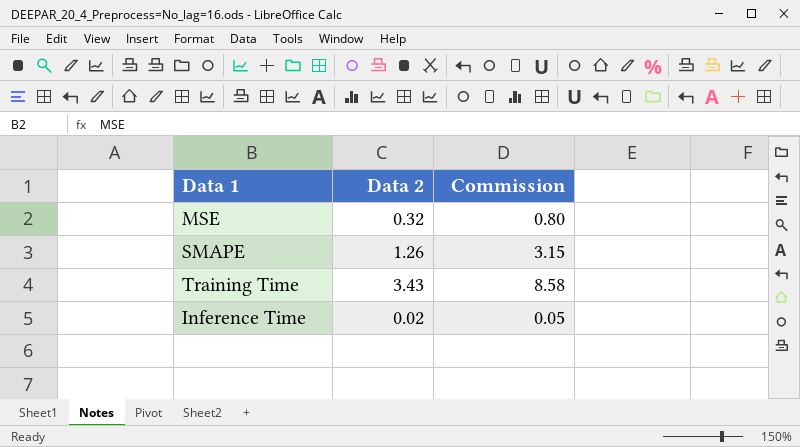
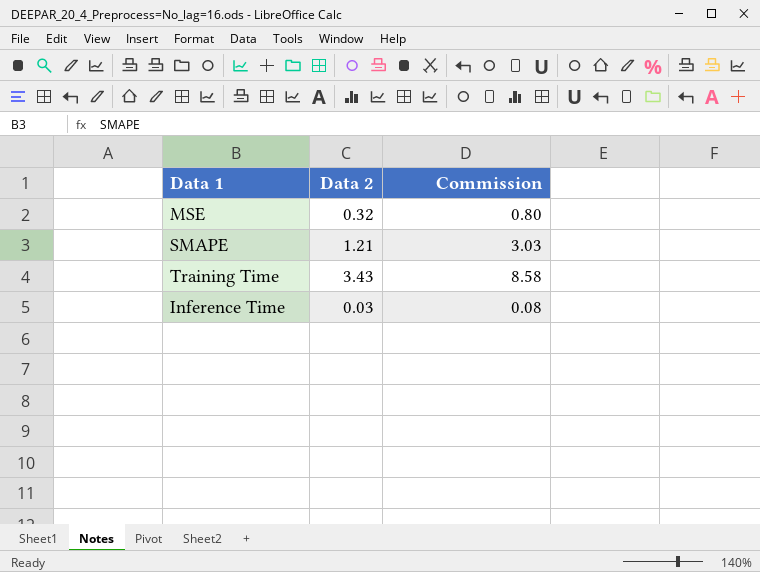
SMAPE | Data 2: 1.26 -> 1.21
SMAPE | Commission: 3.15 -> 3.03
Inference Time | Data 2: 0.02 -> 0.03
Inference Time | Commission: 0.05 -> 0.08

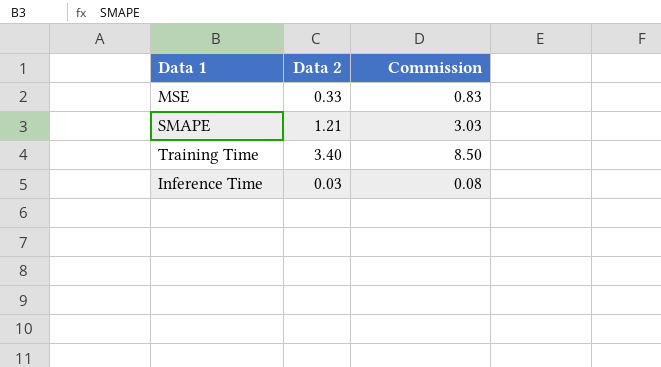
MSE | Data 2: 0.32 -> 0.33
MSE | Commission: 0.80 -> 0.83
Training Time | Data 2: 3.43 -> 3.40
Training Time | Commission: 8.58 -> 8.50

